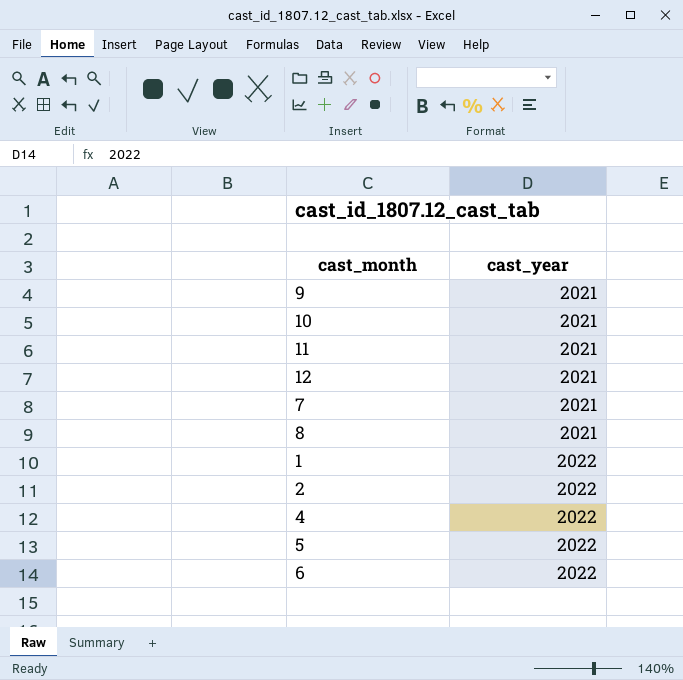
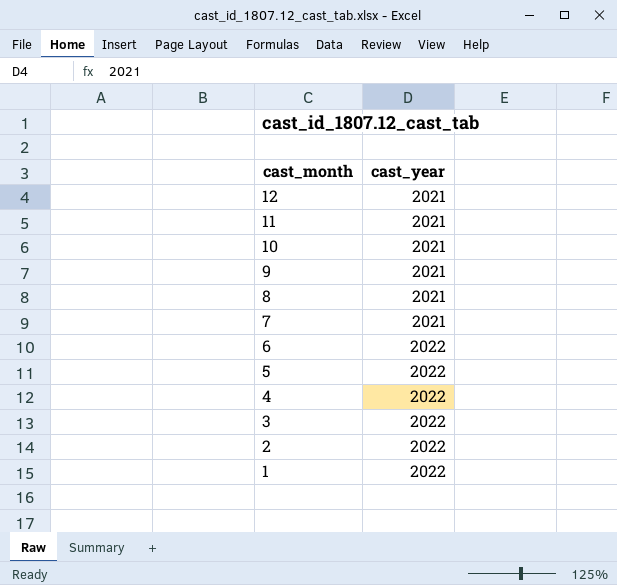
row order: cast_year ascending -> cast_month descending
row 3: none -> 2022

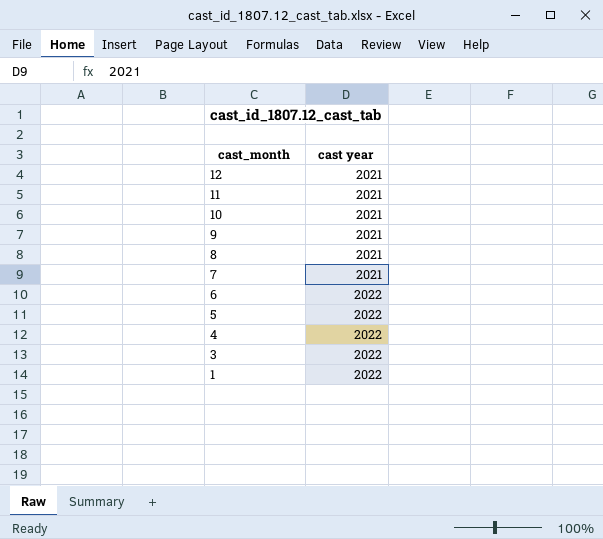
column name: cast_year -> cast year
row 2: 2022 -> none

